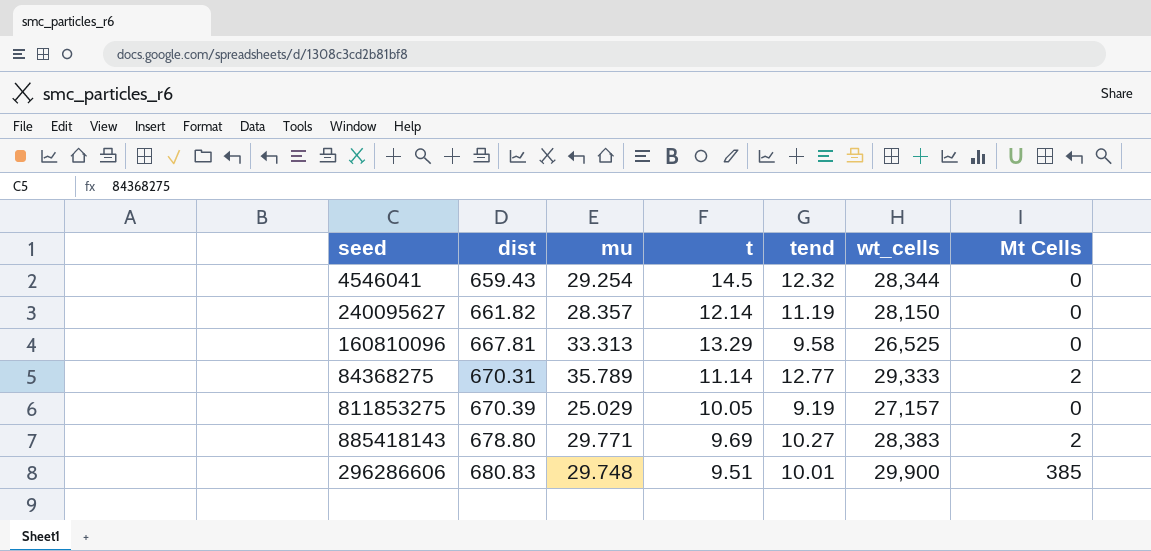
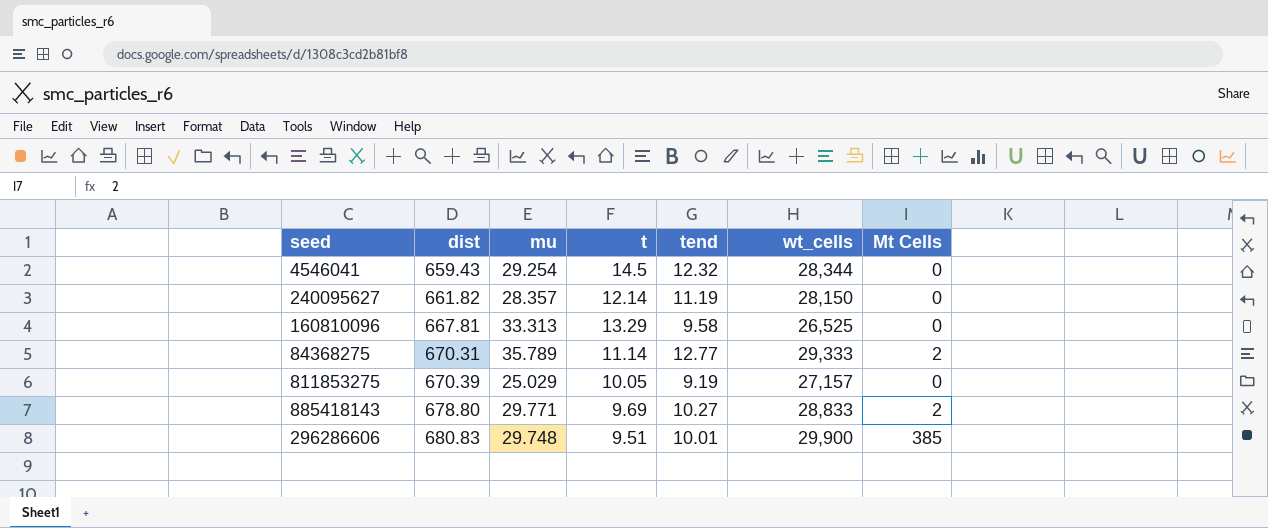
885418143 | wt_cells: 28,383 -> 28,833

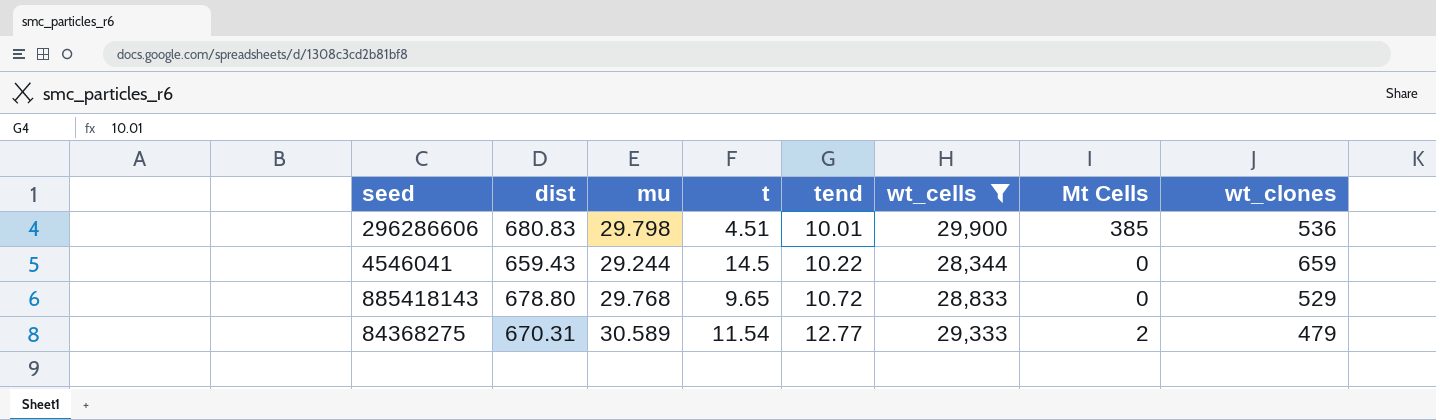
filter: none -> wt_cells >= 28,344
row order: dist ascending -> tend ascending
column wt_clones | position: none -> 8
296286606 | mu: 29.748 -> 29.798
296286606 | t: 9.51 -> 4.51
4546041 | mu: 29.254 -> 29.244
4546041 | tend: 12.32 -> 10.22
885418143 | mu: 29.771 -> 29.768
885418143 | t: 9.69 -> 9.65
885418143 | tend: 10.27 -> 10.72
885418143 | Mt Cells: 2 -> 0
84368275 | mu: 35.789 -> 30.589
84368275 | t: 11.14 -> 11.54

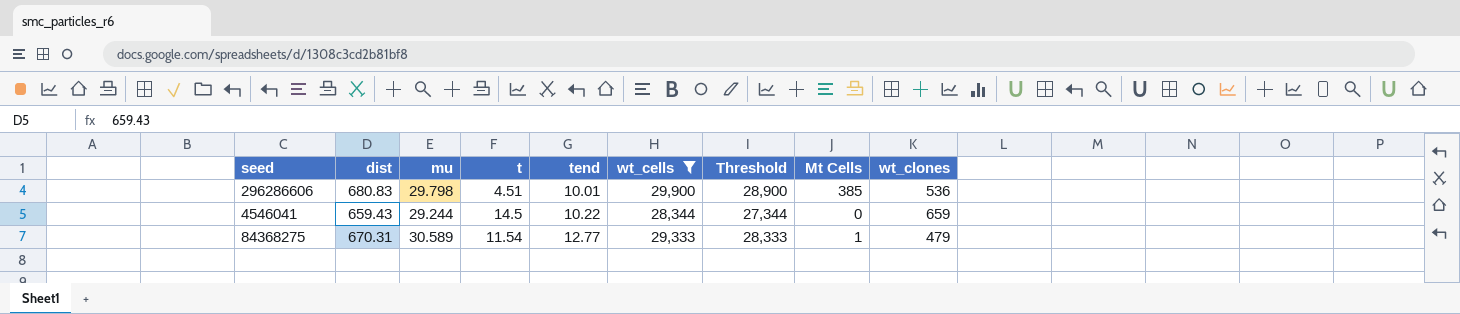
column Threshold | formula: none -> [wt_cells] - 1000
row 885418143: 678.80 | 29.768 | 9.65 | 10.72 | 28,833 | 0 | 529 -> none
84368275 | Mt Cells: 2 -> 1

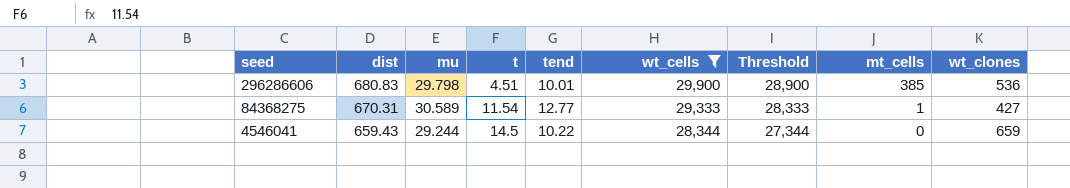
row order: tend ascending -> seed descending
column name: Mt Cells -> mt_cells
84368275 | wt_clones: 479 -> 427

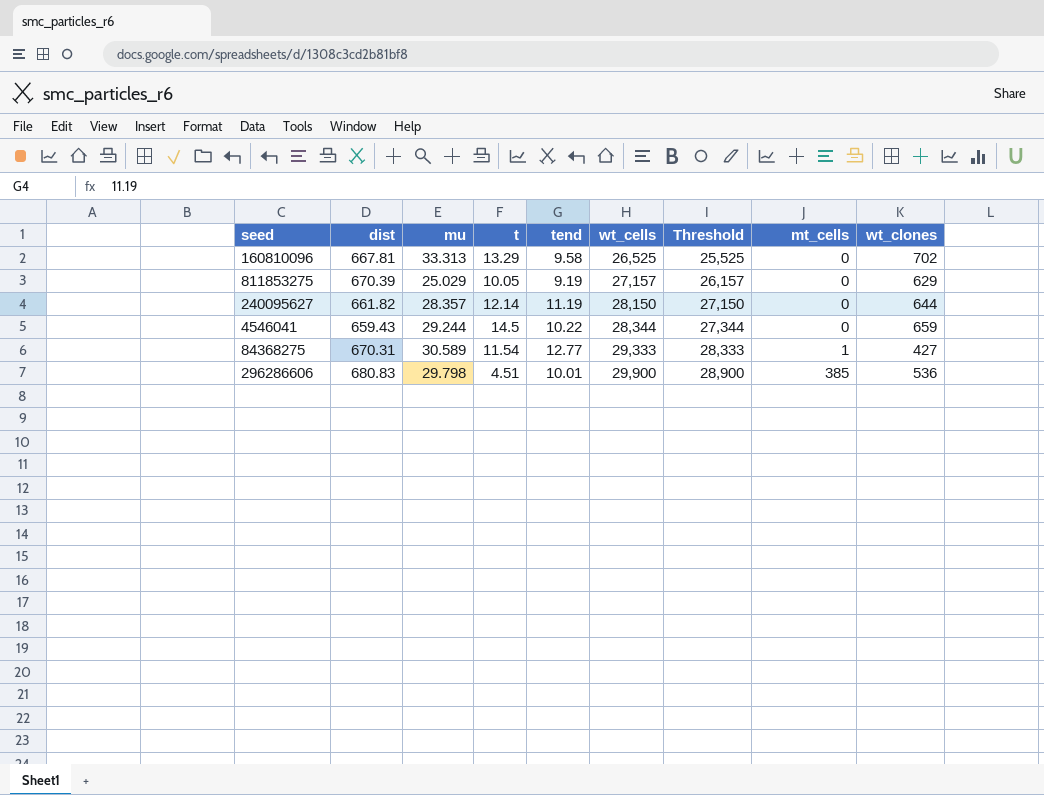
filter: wt_cells >= 28,344 -> none
row order: seed descending -> wt_cells ascending

